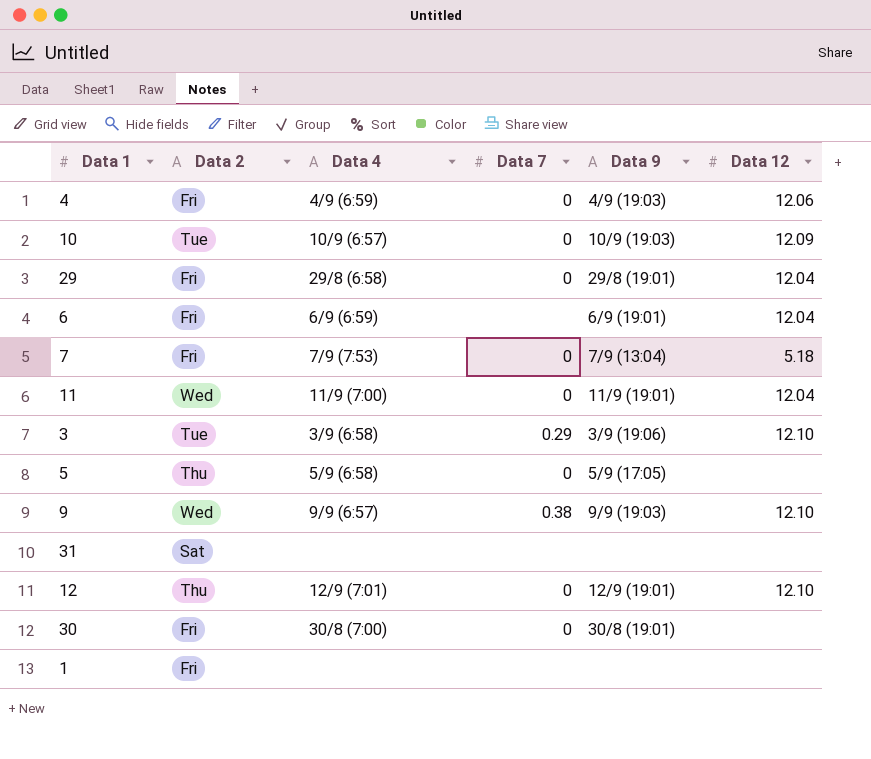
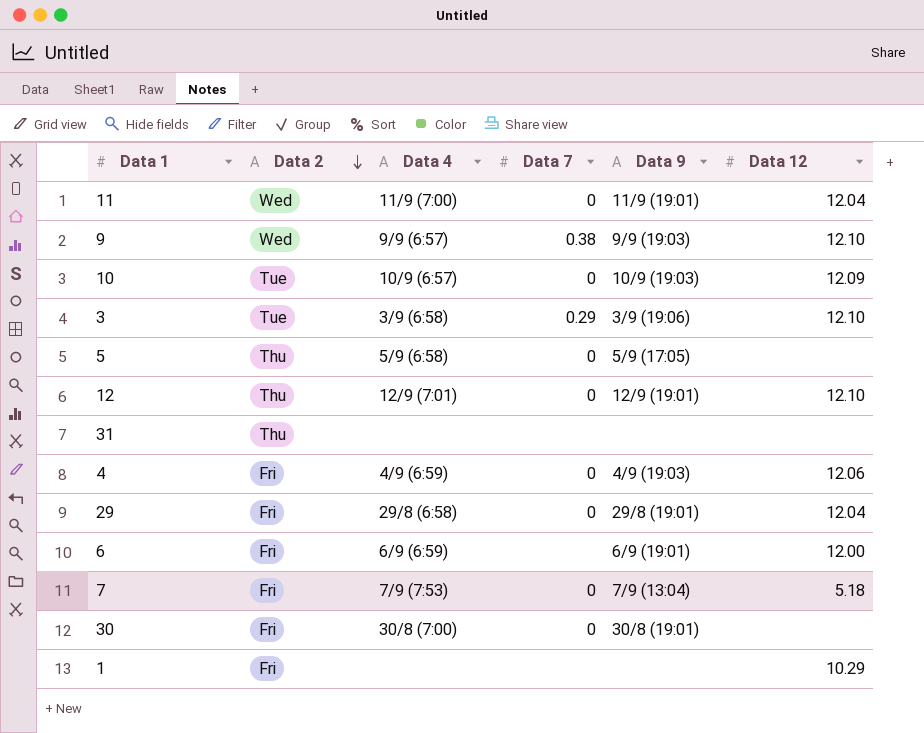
row order: none -> Data 2 descending
31 | Data 2: Sat -> Thu
6 | Data 12: 12.04 -> 12.00
1 | Data 12: none -> 10.29

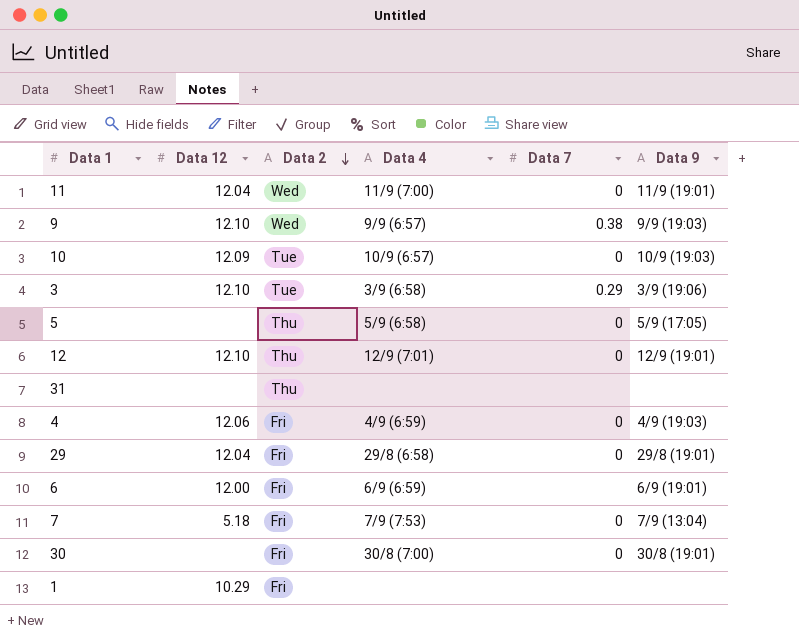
column Data 12 | position: 6 -> 2

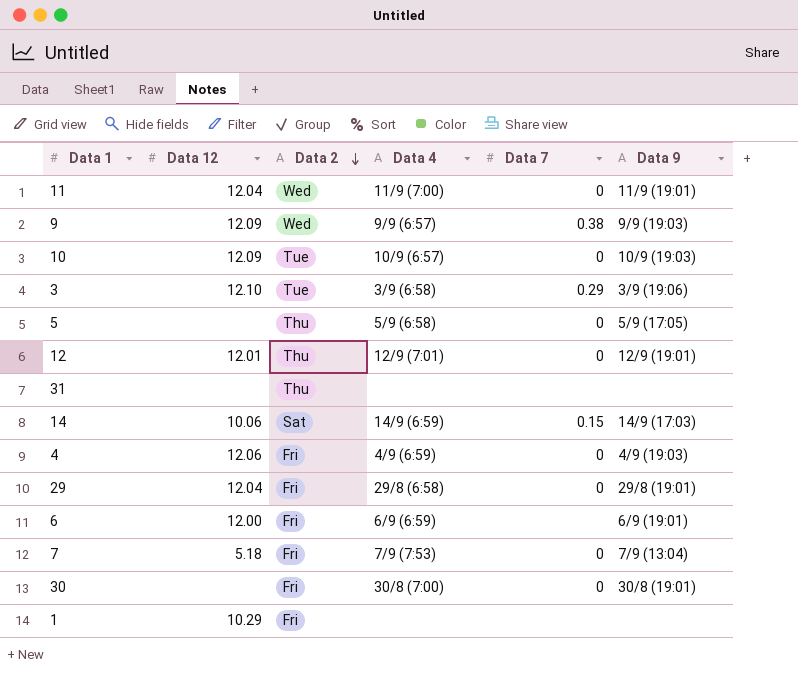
9 | Data 12: 12.10 -> 12.09
12 | Data 12: 12.10 -> 12.01
row 14: none -> 10.06 | Sat | 14/9 (6:59) | 0.15 | 14/9 (17:03)

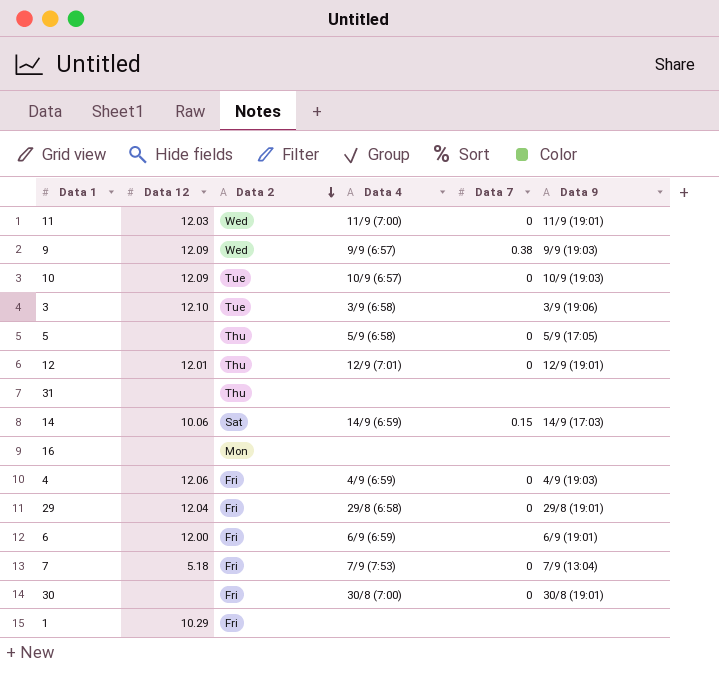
11 | Data 12: 12.04 -> 12.03
3 | Data 7: 0.29 -> none
row 16: none -> none | Mon | none | none | none

